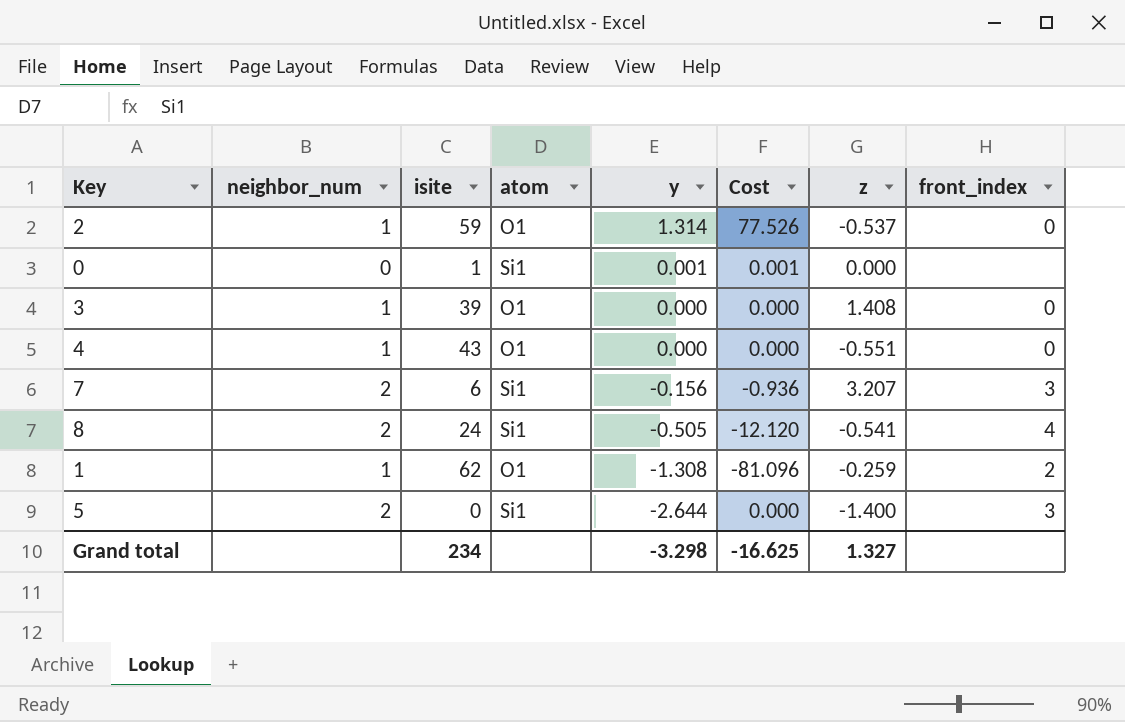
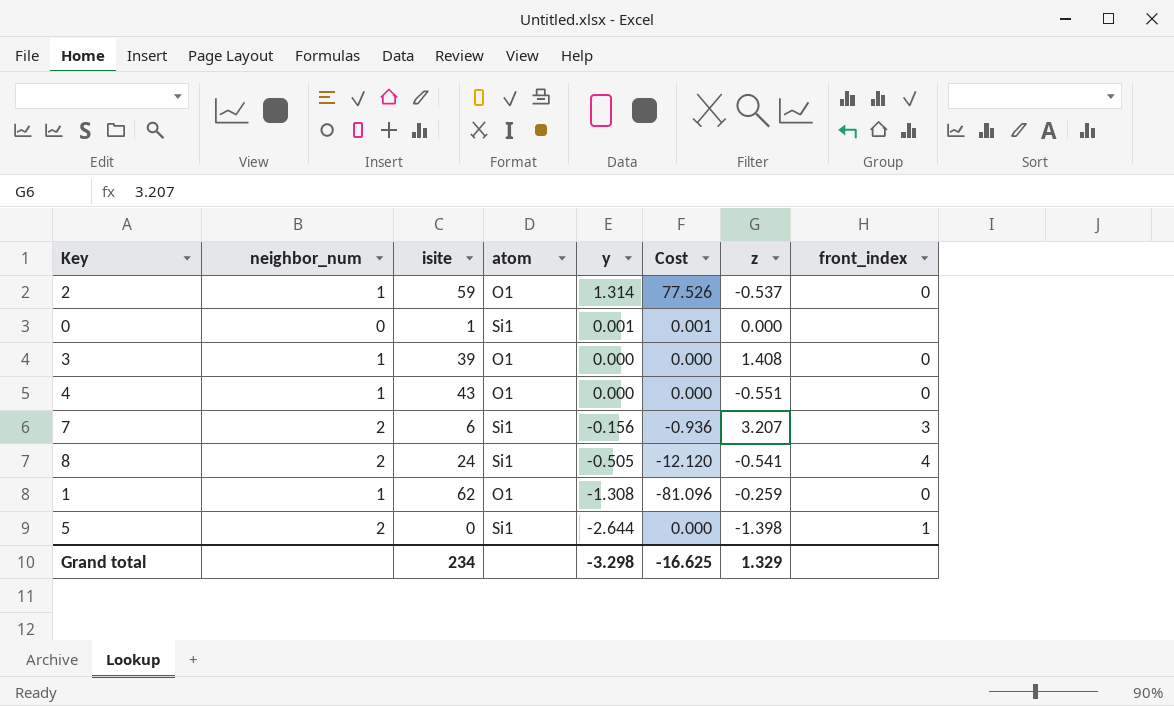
1 | front_index: 2 -> 0
5 | z: -1.400 -> -1.398
5 | front_index: 3 -> 1
Grand total | z: 1.327 -> 1.329

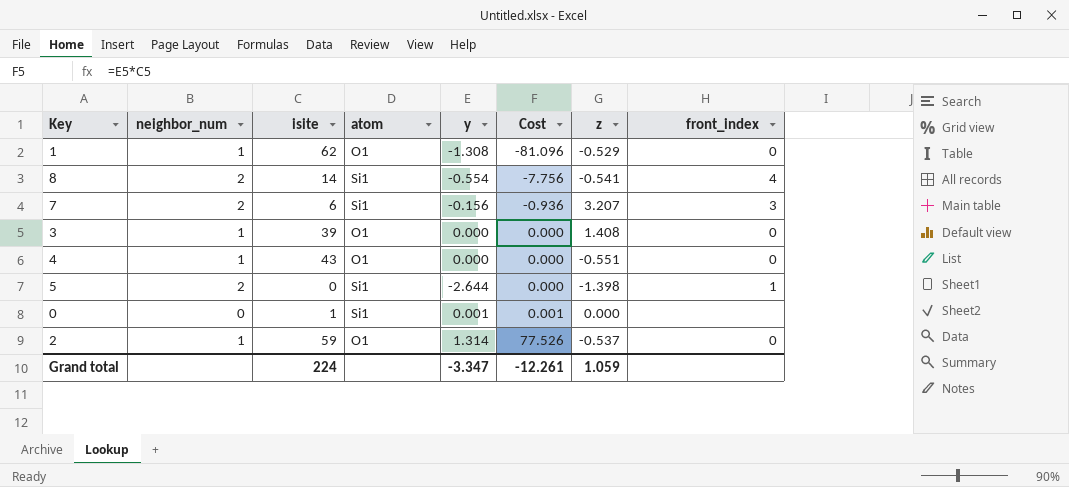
row order: y descending -> Cost ascending
1 | z: -0.259 -> -0.529
8 | isite: 24 -> 14
8 | y: -0.505 -> -0.554
8 | Cost: -12.120 -> -7.756
Grand total | isite: 234 -> 224
Grand total | y: -3.298 -> -3.347
Grand total | Cost: -16.625 -> -12.261
Grand total | z: 1.329 -> 1.059

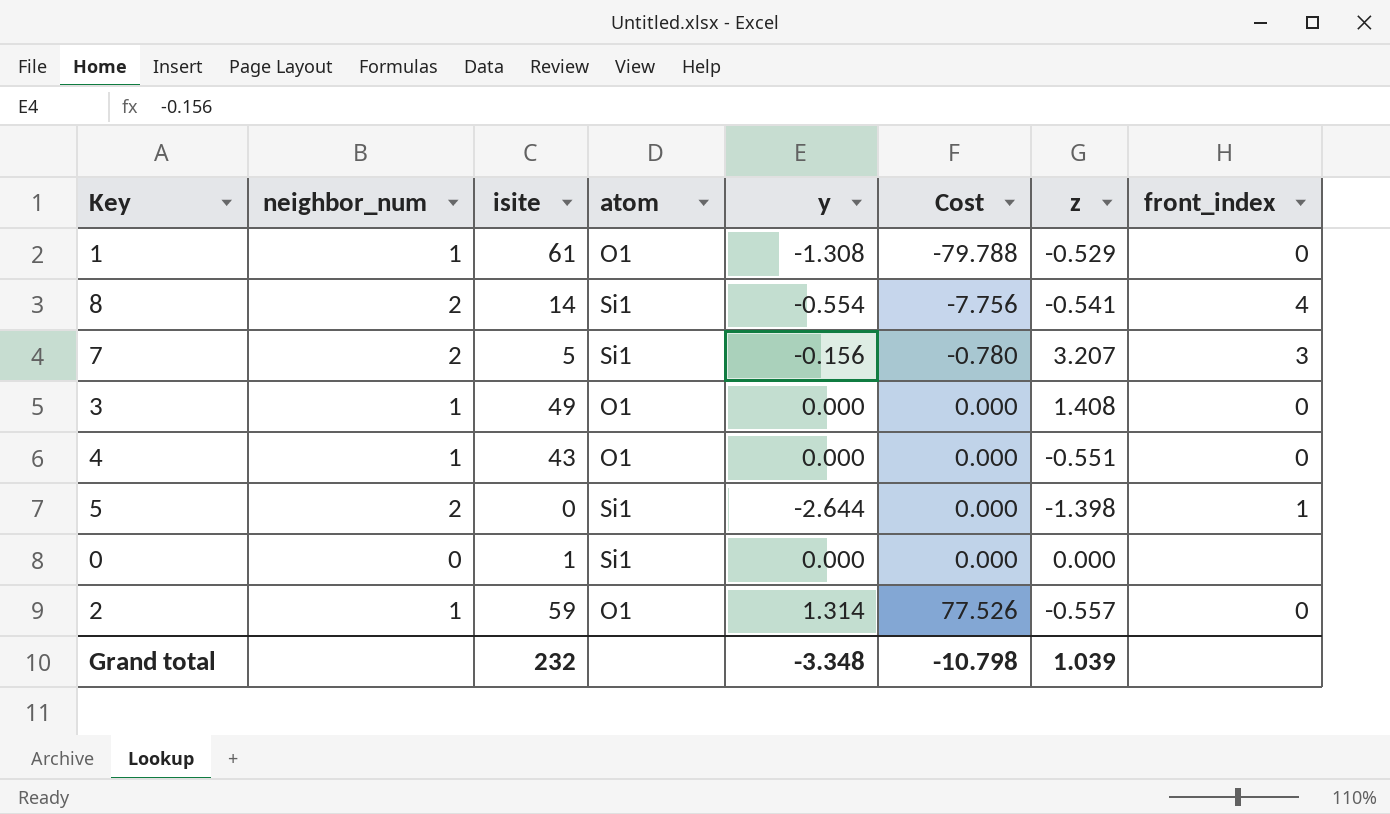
1 | isite: 62 -> 61
1 | Cost: -81.096 -> -79.788
7 | isite: 6 -> 5
7 | Cost: -0.936 -> -0.780
3 | isite: 39 -> 49
0 | y: 0.001 -> 0.000
0 | Cost: 0.001 -> 0.000
2 | z: -0.537 -> -0.557
Grand total | isite: 224 -> 232
Grand total | y: -3.347 -> -3.348
Grand total | Cost: -12.261 -> -10.798
Grand total | z: 1.059 -> 1.039

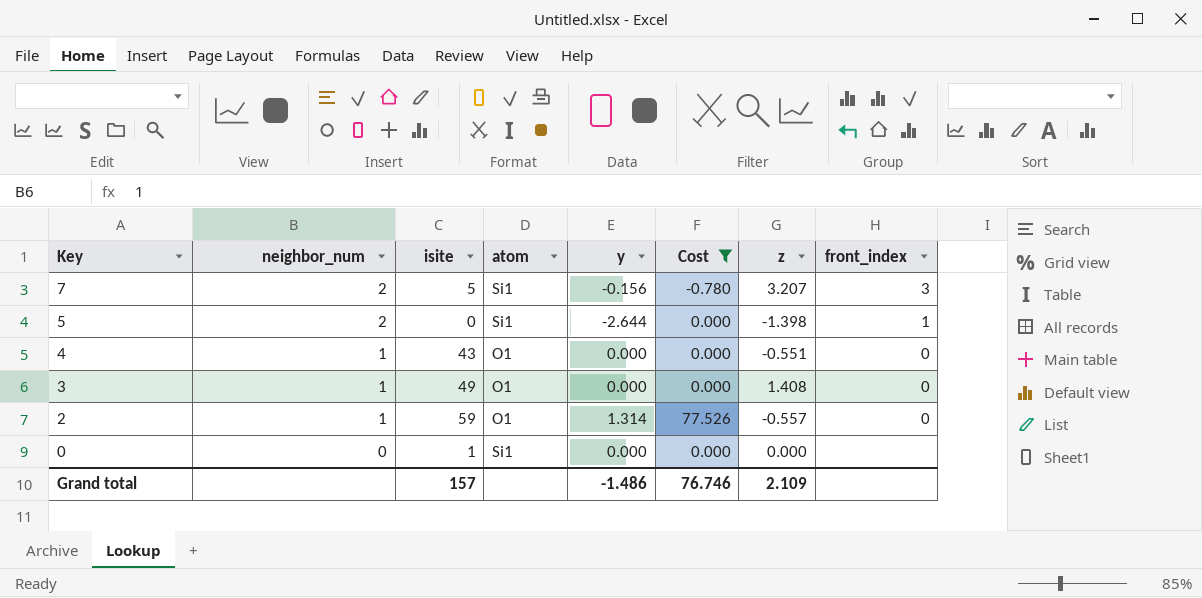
filter: none -> Cost >= -0.780
row order: Cost ascending -> Key descending
Grand total | isite: 232 -> 157
Grand total | y: -3.348 -> -1.486
Grand total | Cost: -10.798 -> 76.746
Grand total | z: 1.039 -> 2.109

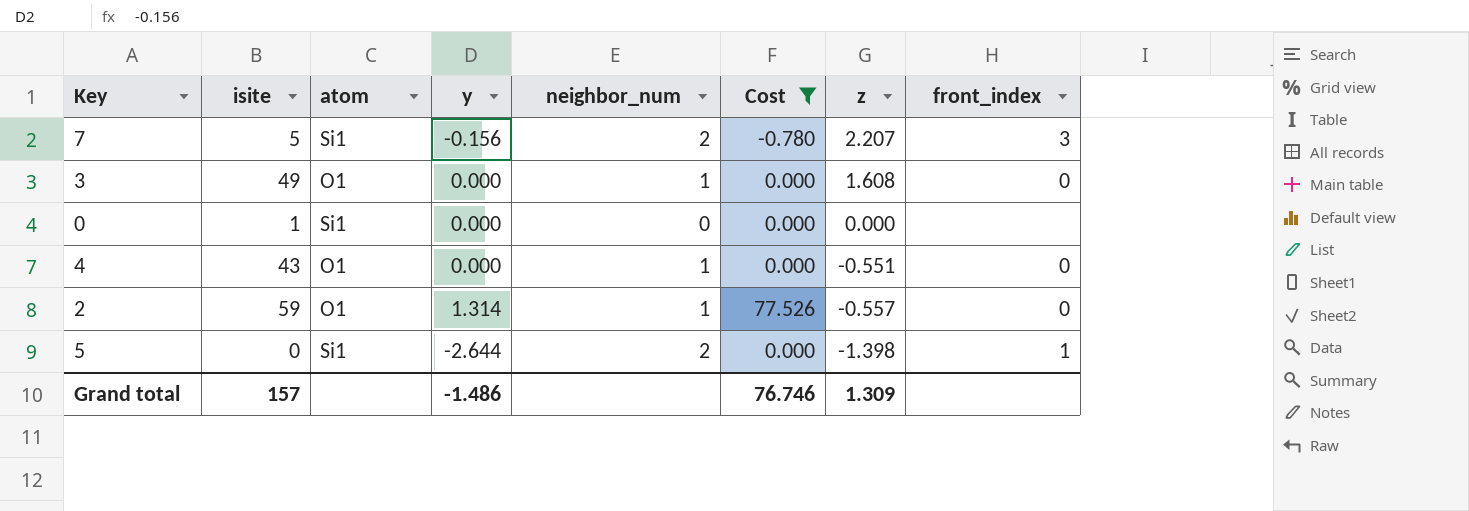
row order: Key descending -> z descending
column neighbor_num | position: 2 -> 5
7 | z: 3.207 -> 2.207
3 | z: 1.408 -> 1.608
Grand total | z: 2.109 -> 1.309

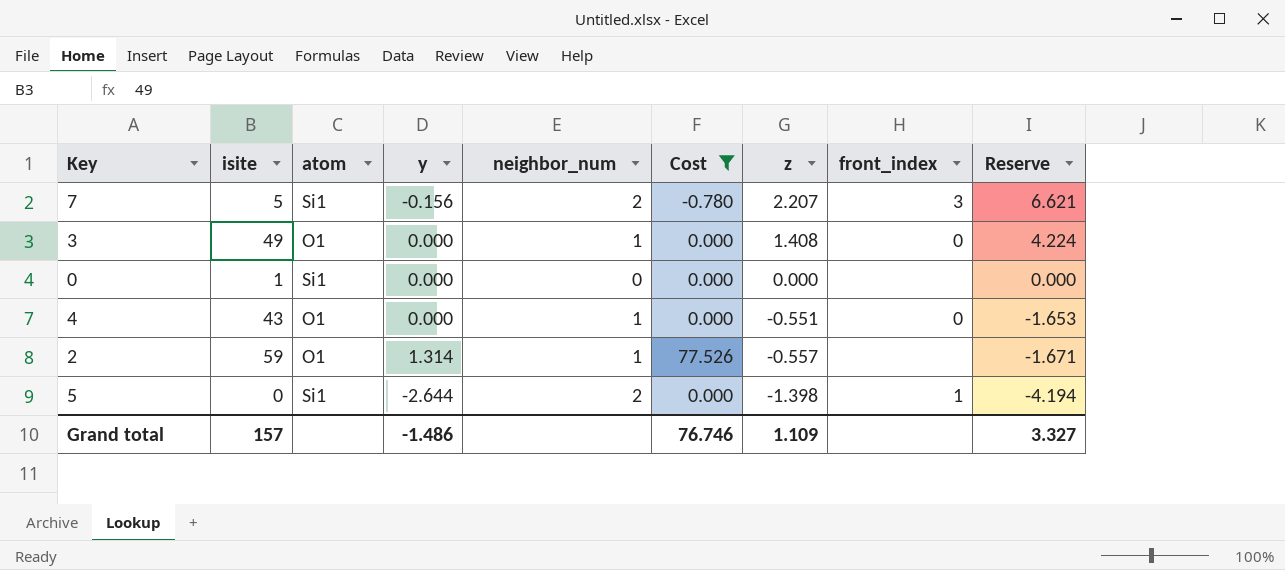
column Reserve | formula: none -> [z] * 3
3 | z: 1.608 -> 1.408
2 | front_index: 0 -> none
Grand total | z: 1.309 -> 1.109

